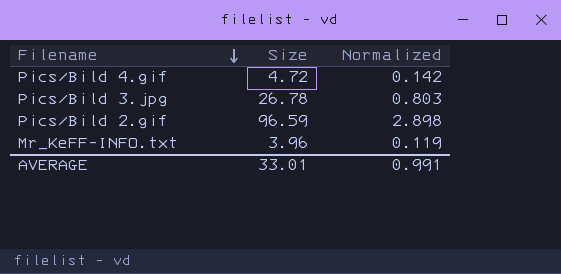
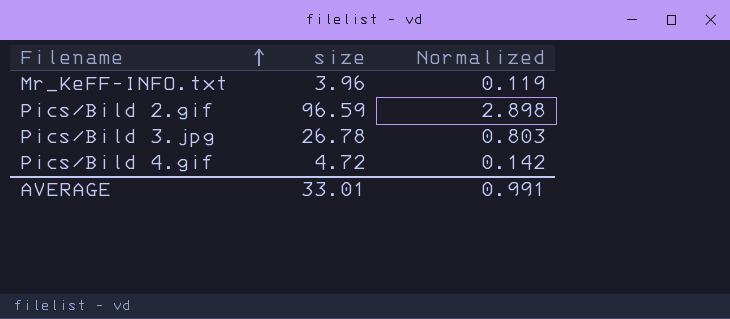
row order: Filename descending -> Filename ascending
column name: Size -> size

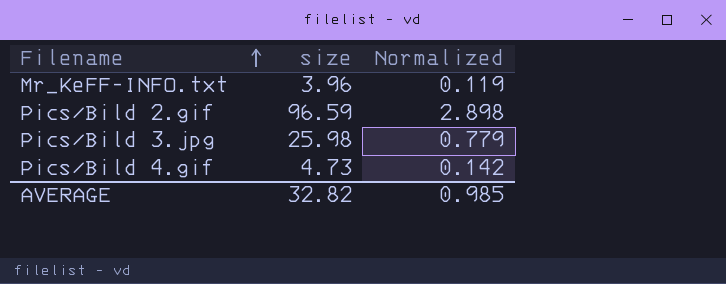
Pics/Bild 3.jpg | size: 26.78 -> 25.98
Pics/Bild 3.jpg | Normalized: 0.803 -> 0.779
Pics/Bild 4.gif | size: 4.72 -> 4.73
AVERAGE | size: 33.01 -> 32.82
AVERAGE | Normalized: 0.991 -> 0.985

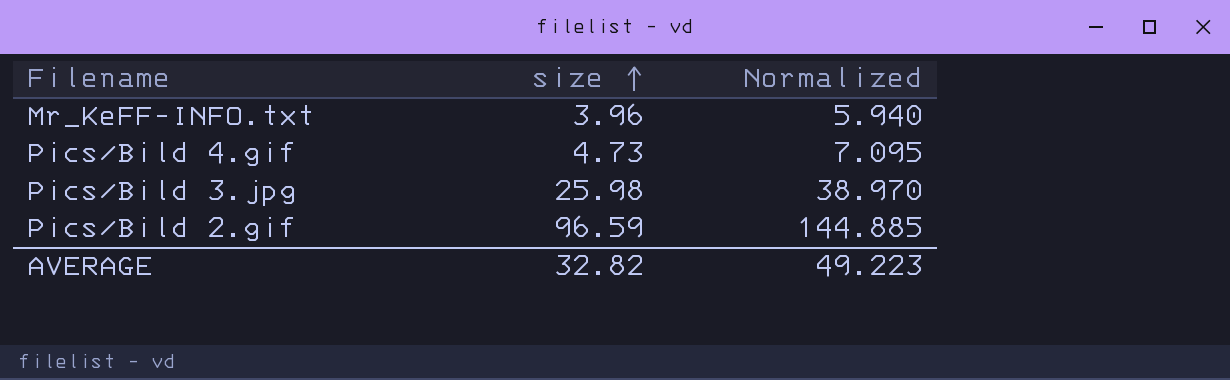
row order: Filename ascending -> size ascending
column Normalized | formula: [size] * 0.03 -> [size] * 1.5
AVERAGE | Normalized: 0.985 -> 49.223

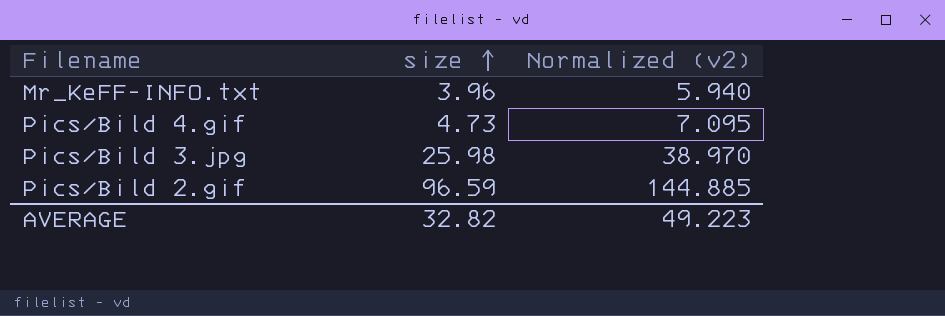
column name: Normalized -> Normalized (v2)

